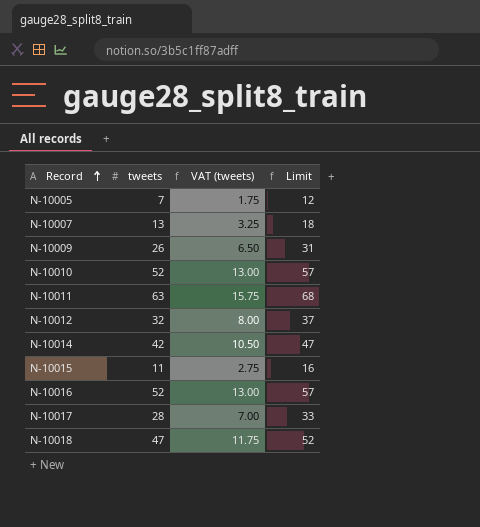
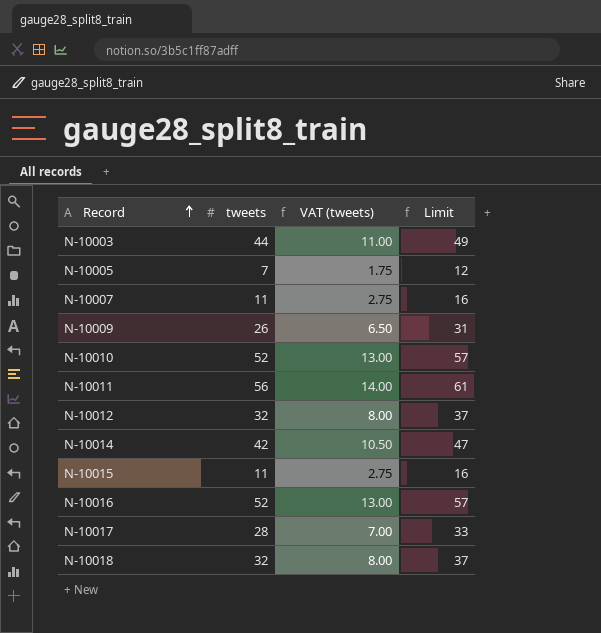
row N-10003: none -> 44 | 11.00 | 49
N-10007 | tweets: 13 -> 11
N-10007 | VAT (tweets): 3.25 -> 2.75
N-10007 | Limit: 18 -> 16
N-10011 | tweets: 63 -> 56
N-10011 | VAT (tweets): 15.75 -> 14.00
N-10011 | Limit: 68 -> 61
N-10018 | tweets: 47 -> 32
N-10018 | VAT (tweets): 11.75 -> 8.00
N-10018 | Limit: 52 -> 37

